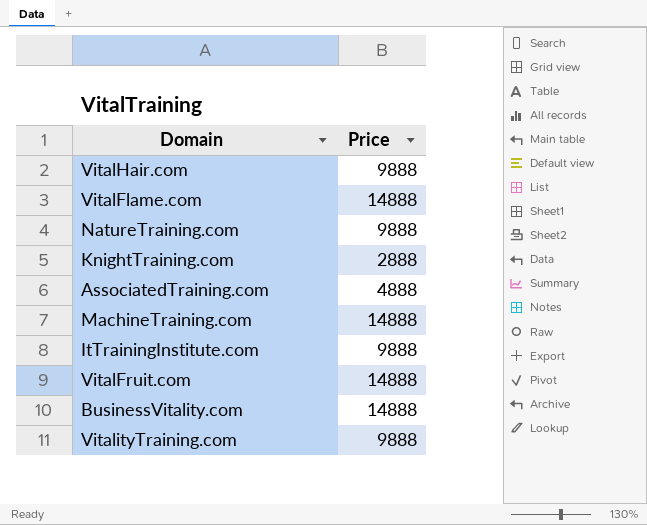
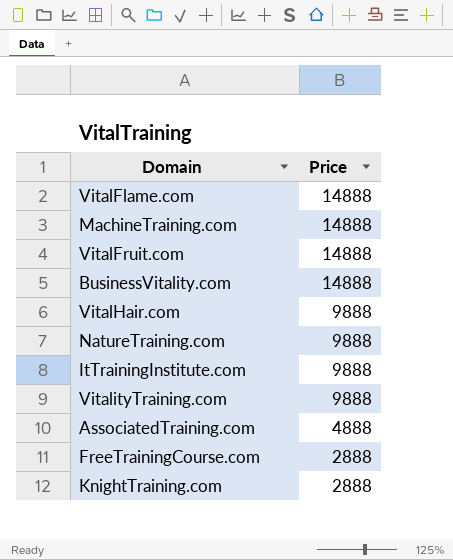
row order: none -> Price descending
row FreeTrainingCourse.com: none -> 2888

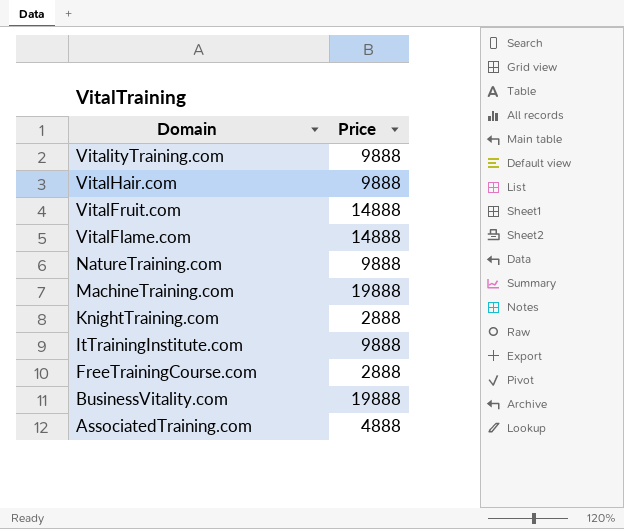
row order: Price descending -> Domain descending
MachineTraining.com | Price: 14888 -> 19888
BusinessVitality.com | Price: 14888 -> 19888

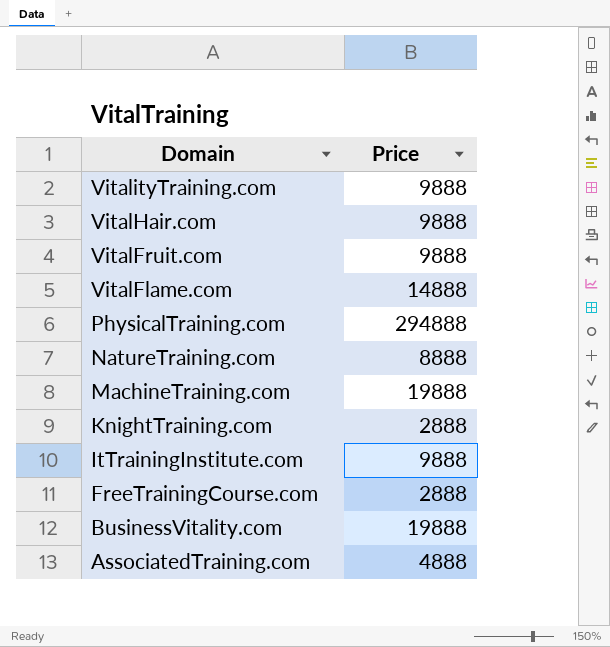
VitalFruit.com | Price: 14888 -> 9888
row PhysicalTraining.com: none -> 294888
NatureTraining.com | Price: 9888 -> 8888

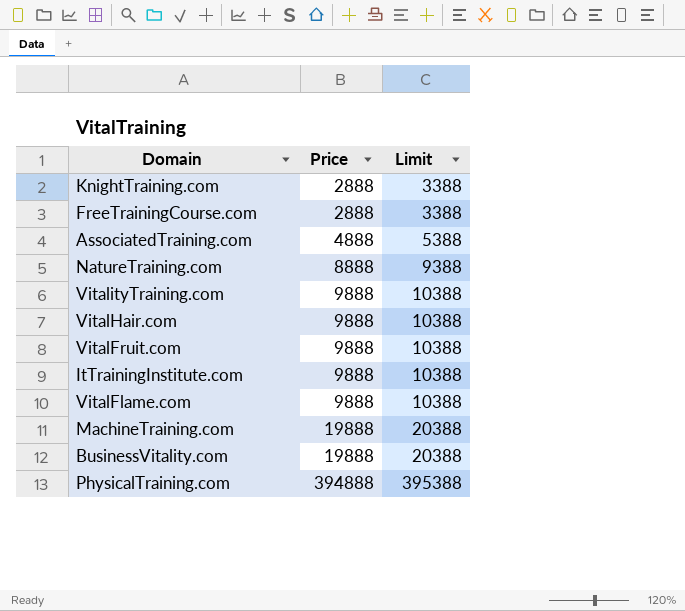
row order: Domain descending -> Price ascending
column Limit | formula: none -> [Price] + 500
VitalFlame.com | Price: 14888 -> 9888
PhysicalTraining.com | Price: 294888 -> 394888

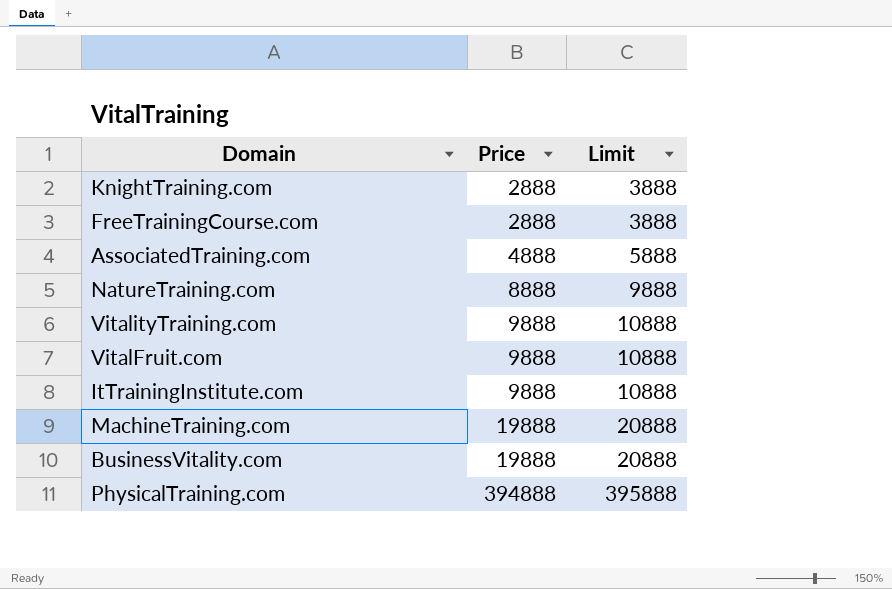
column Limit | formula: [Price] + 500 -> [Price] + 1000
row VitalHair.com: 9888 | 10388 -> none
row VitalFlame.com: 9888 | 10388 -> none

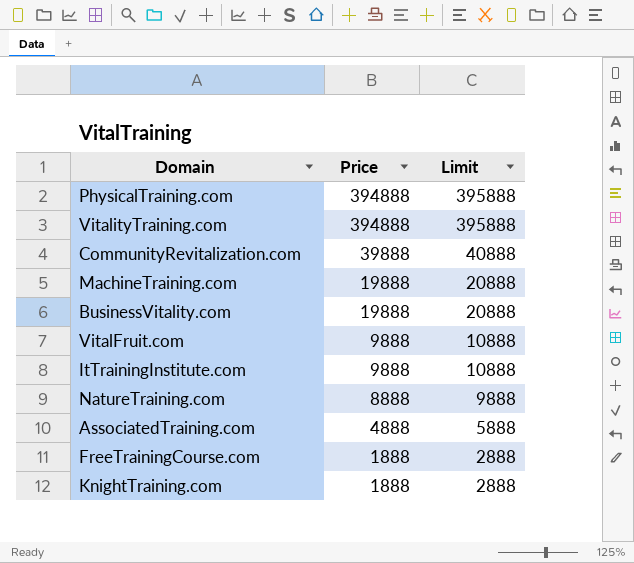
row order: Price ascending -> Price descending
VitalityTraining.com | Price: 9888 -> 394888
VitalityTraining.com | Limit: 10888 -> 395888
row CommunityRevitalization.com: none -> 39888 | 40888
FreeTrainingCourse.com | Price: 2888 -> 1888
FreeTrainingCourse.com | Limit: 3888 -> 2888
KnightTraining.com | Price: 2888 -> 1888
KnightTraining.com | Limit: 3888 -> 2888

